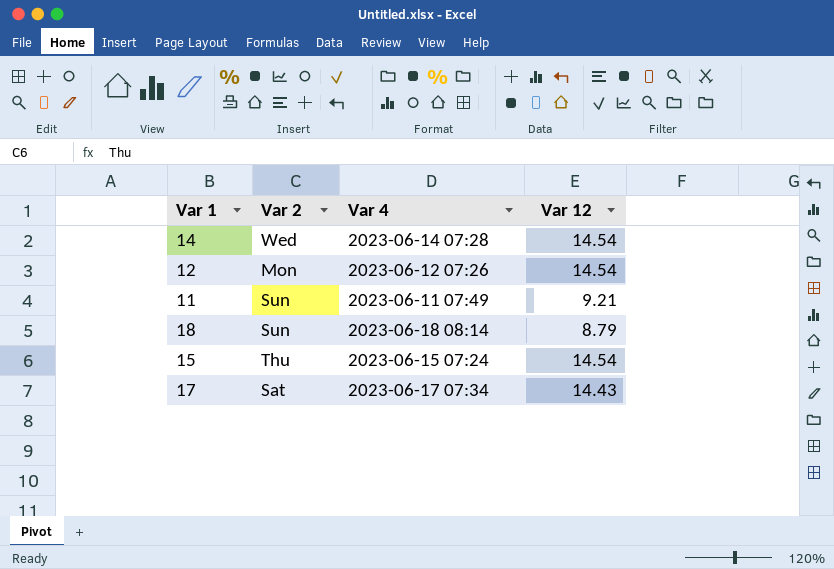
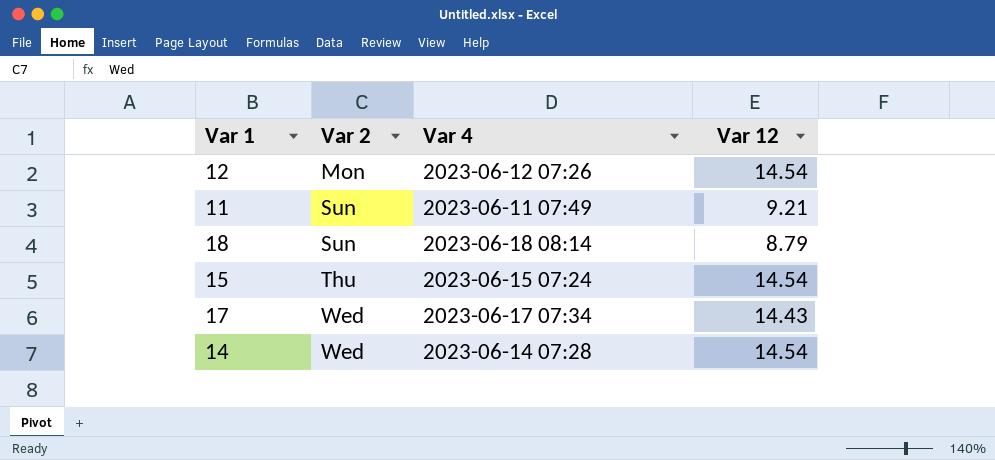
row order: none -> Var 2 ascending
17 | Var 2: Sat -> Wed

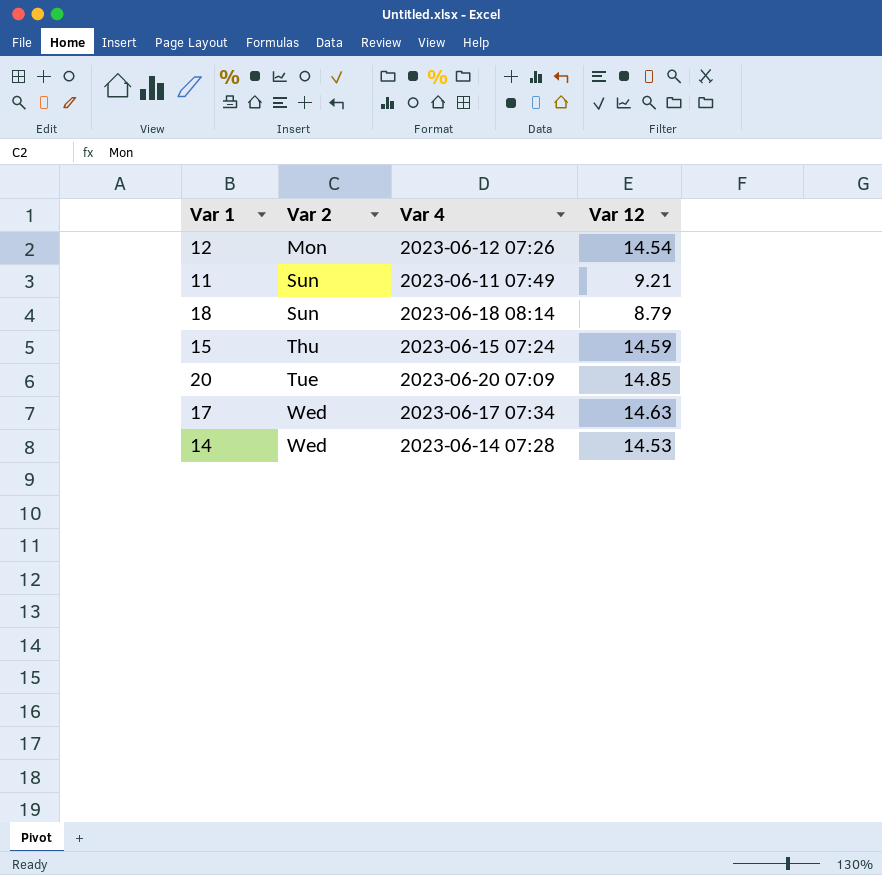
15 | Var 12: 14.54 -> 14.59
row 20: none -> Tue | 2023-06-20 07:09 | 14.85
17 | Var 12: 14.43 -> 14.63
14 | Var 12: 14.54 -> 14.53

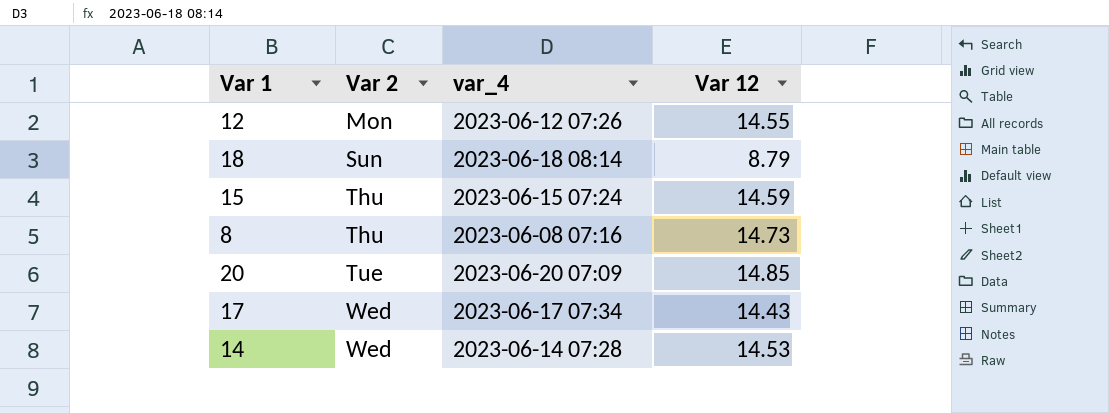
column name: Var 4 -> var_4
row 11: Sun | 2023-06-11 07:49 | 9.21 -> none
12 | Var 12: 14.54 -> 14.55
row 8: none -> Thu | 2023-06-08 07:16 | 14.73
17 | Var 12: 14.63 -> 14.43

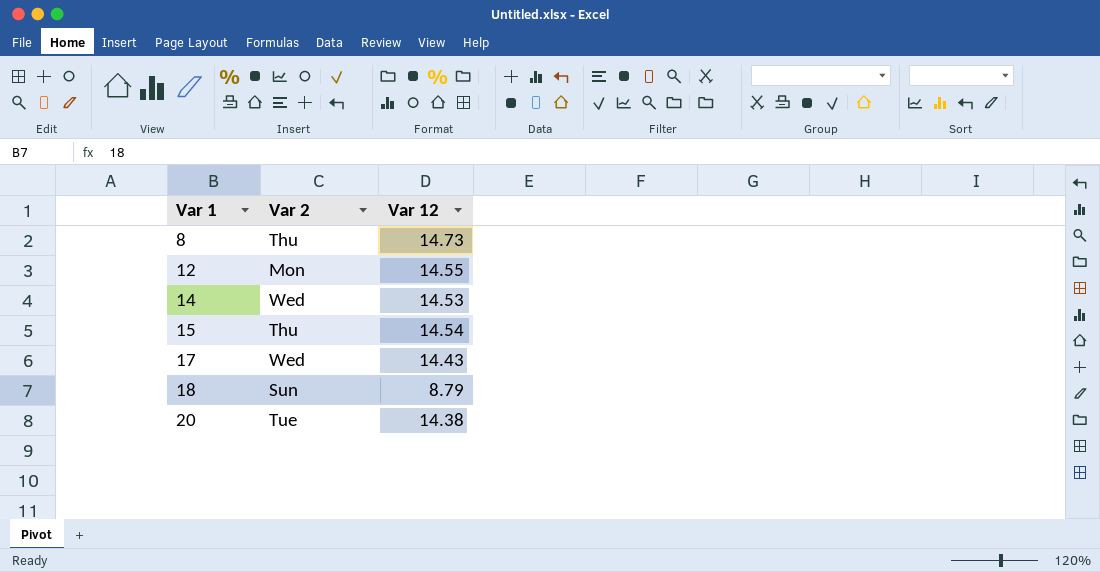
row order: Var 2 ascending -> Var 1 ascending
column var_4 | position: 3 -> none
15 | Var 12: 14.59 -> 14.54
20 | Var 12: 14.85 -> 14.38

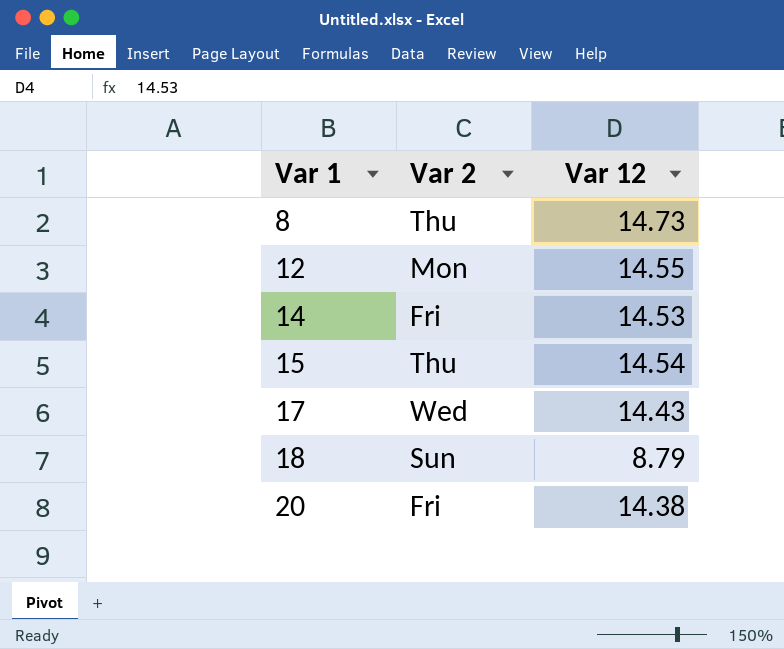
14 | Var 2: Wed -> Fri
20 | Var 2: Tue -> Fri

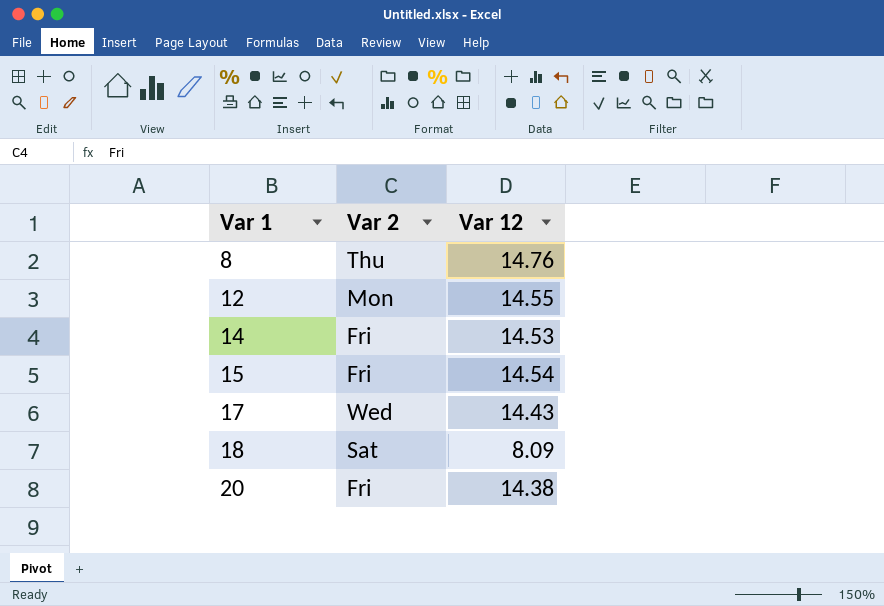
8 | Var 12: 14.73 -> 14.76
15 | Var 2: Thu -> Fri
18 | Var 2: Sun -> Sat
18 | Var 12: 8.79 -> 8.09

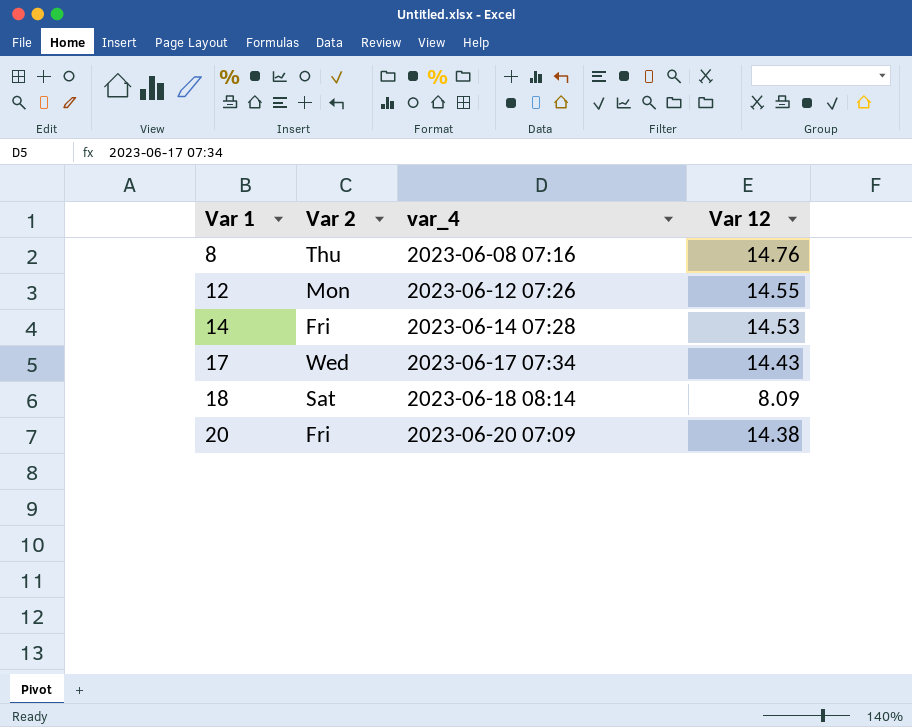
column var_4 | position: none -> 3
row 15: Fri | 14.54 -> none

